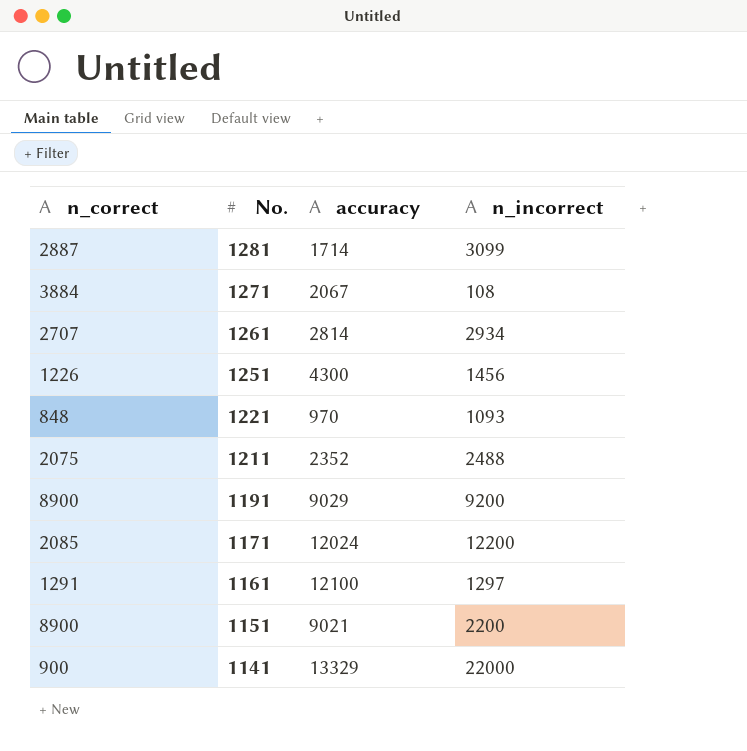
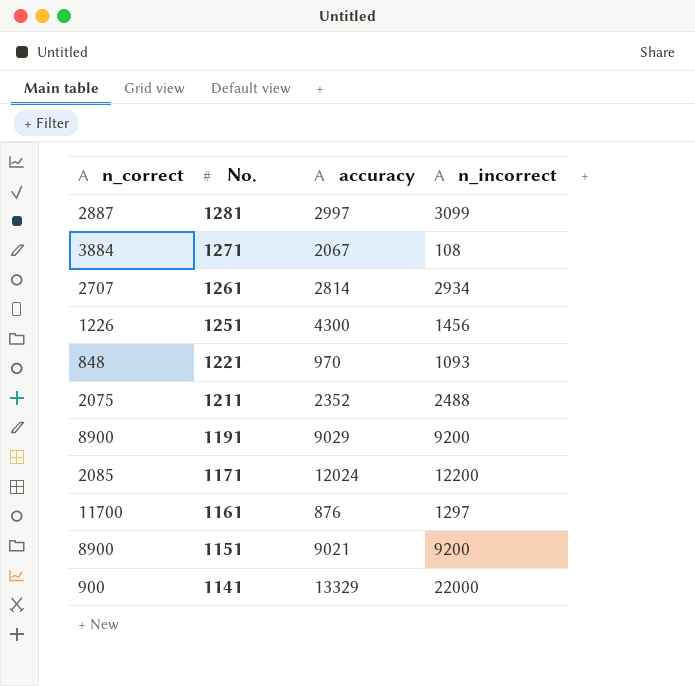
1281 | accuracy: 1714 -> 2997
1161 | n_correct: 1291 -> 11700
1161 | accuracy: 12100 -> 876
1151 | n_incorrect: 2200 -> 9200

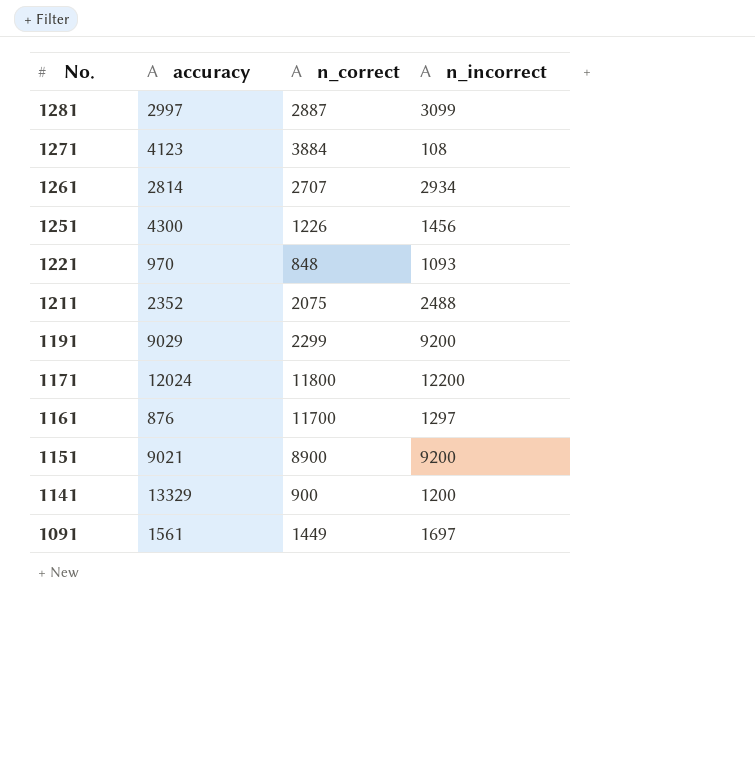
column n_correct | position: 1 -> 3
1271 | accuracy: 2067 -> 4123
1191 | n_correct: 8900 -> 2299
1171 | n_correct: 2085 -> 11800
1141 | n_incorrect: 22000 -> 1200
row 1091: none -> 1561 | 1449 | 1697

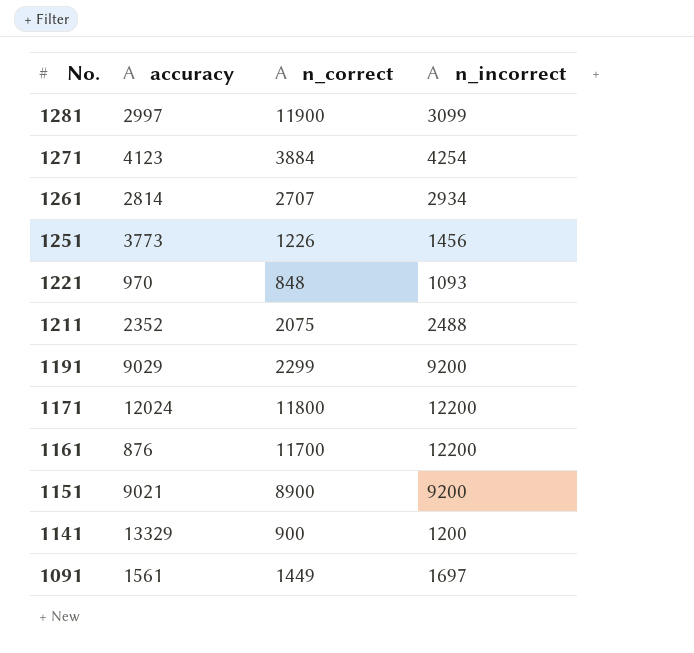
1281 | n_correct: 2887 -> 11900
1271 | n_incorrect: 108 -> 4254
1251 | accuracy: 4300 -> 3773
1161 | n_incorrect: 1297 -> 12200

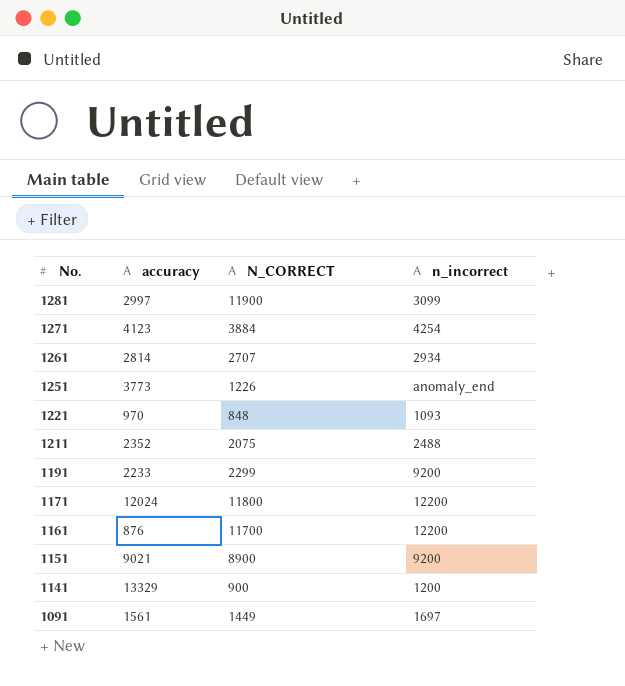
column name: n_correct -> N_CORRECT
1251 | n_incorrect: 1456 -> anomaly_end
1191 | accuracy: 9029 -> 2233

